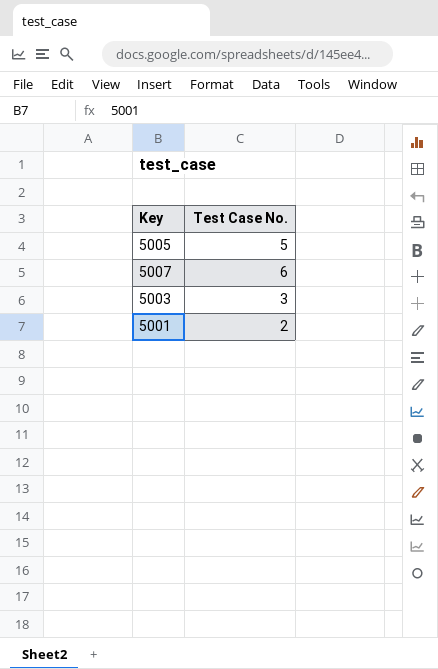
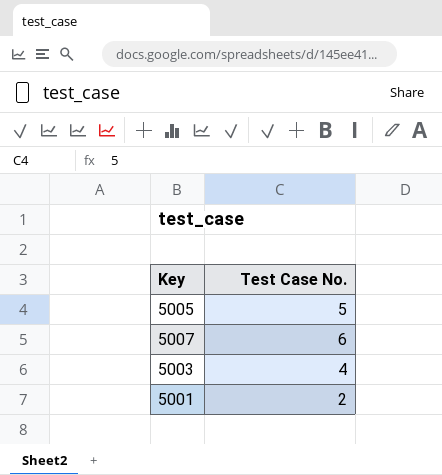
5003 | Test Case No.: 3 -> 4

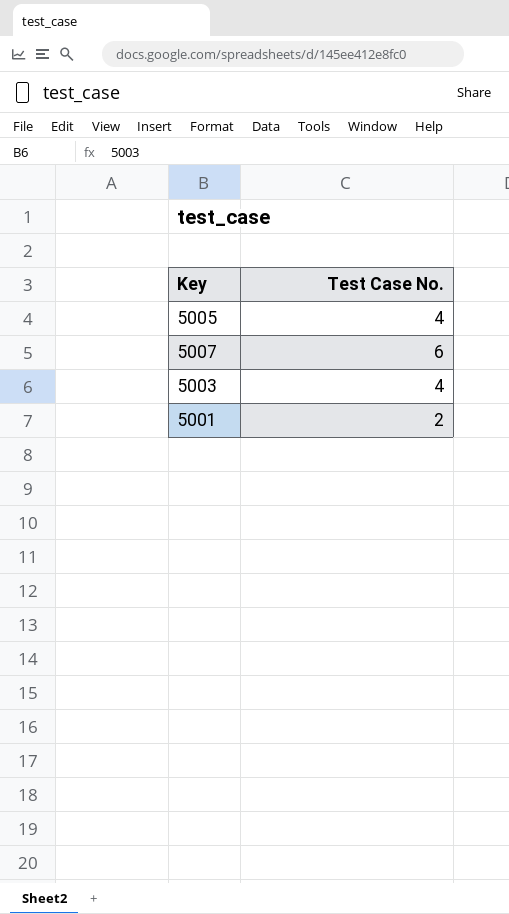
5005 | Test Case No.: 5 -> 4

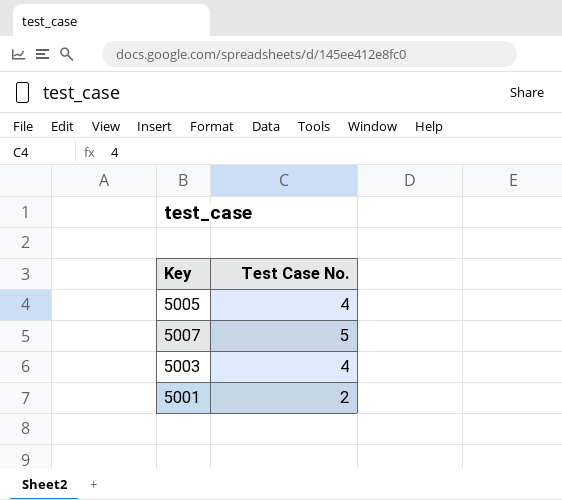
5007 | Test Case No.: 6 -> 5

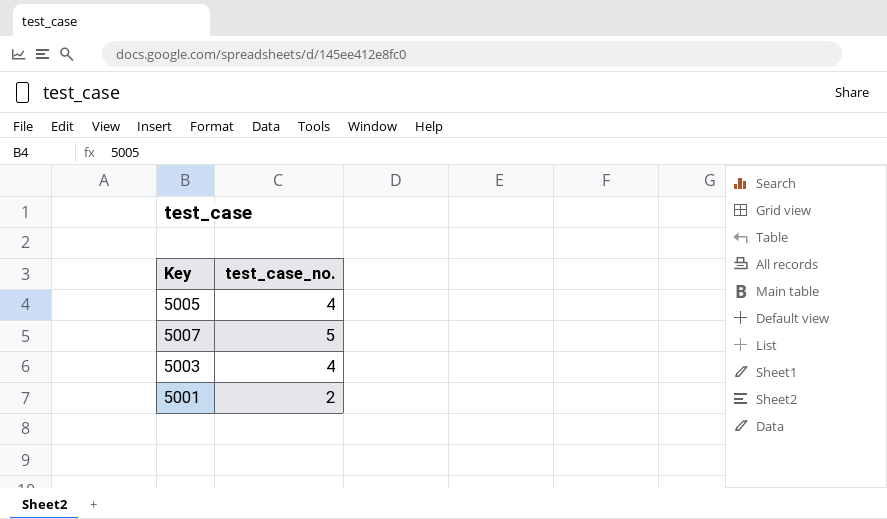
column name: Test Case No. -> test_case_no.

